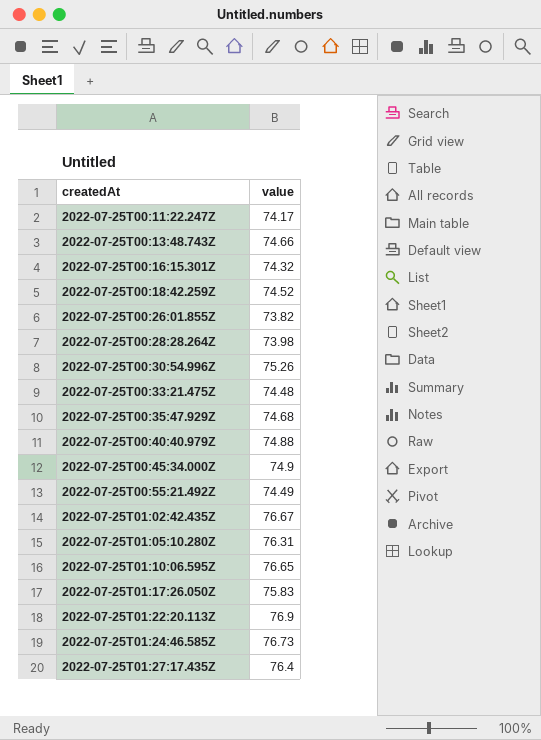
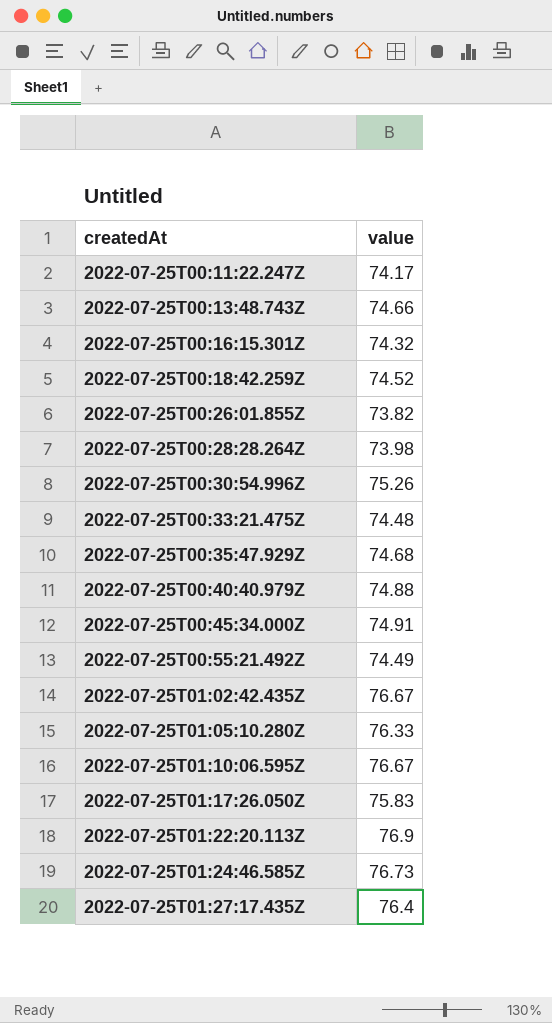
2022-07-25T00:45:34.000Z | value: 74.9 -> 74.91
2022-07-25T01:05:10.280Z | value: 76.31 -> 76.33
2022-07-25T01:10:06.595Z | value: 76.65 -> 76.67

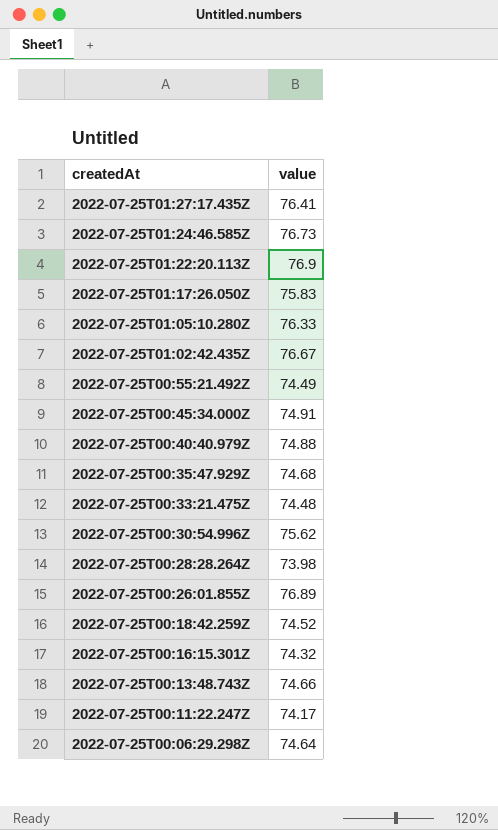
row order: createdAt ascending -> createdAt descending
row 2022-07-25T01:10:06.595Z: 76.67 -> none
2022-07-25T01:27:17.435Z | value: 76.4 -> 76.41
2022-07-25T00:30:54.996Z | value: 75.26 -> 75.62
2022-07-25T00:26:01.855Z | value: 73.82 -> 76.89
row 2022-07-25T00:06:29.298Z: none -> 74.64

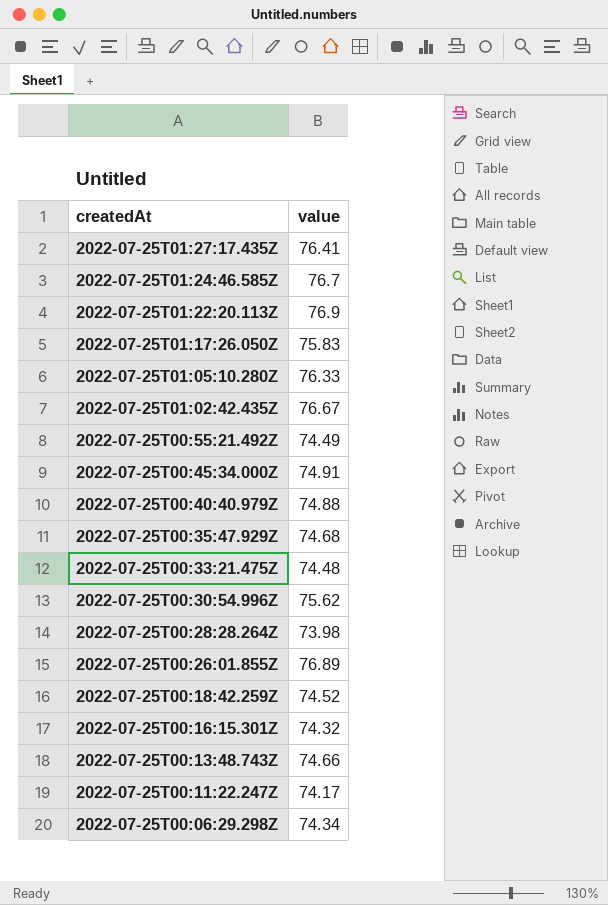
2022-07-25T01:24:46.585Z | value: 76.73 -> 76.7
2022-07-25T00:06:29.298Z | value: 74.64 -> 74.34

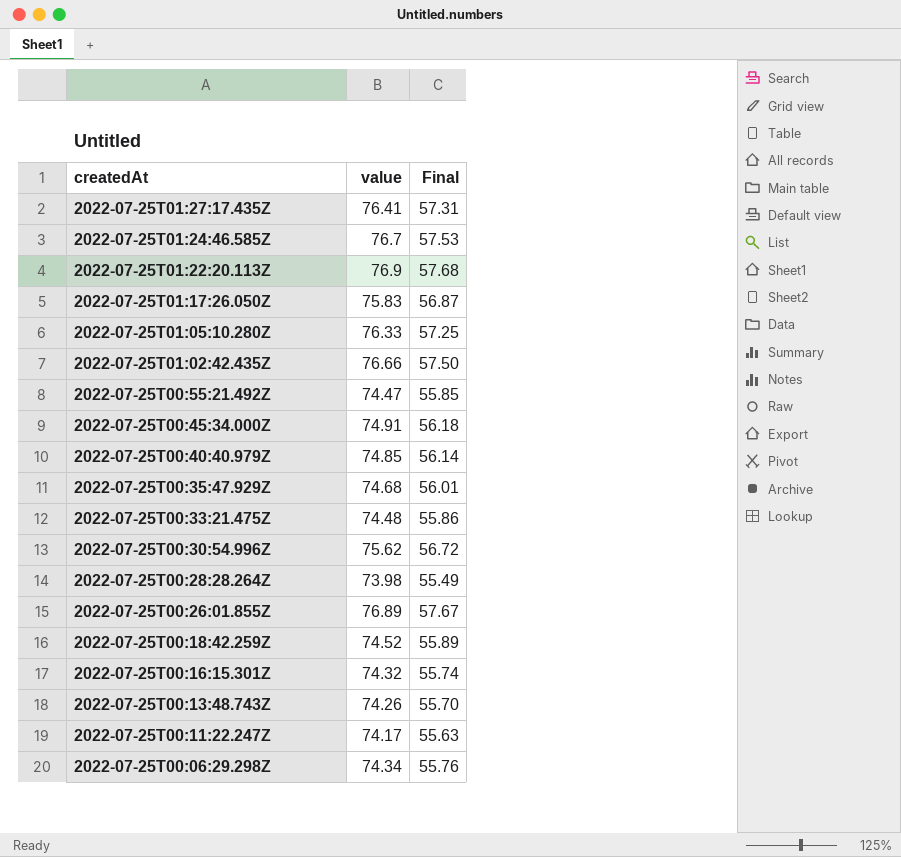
column Final | formula: none -> [value] * 0.75
2022-07-25T01:02:42.435Z | value: 76.67 -> 76.66
2022-07-25T00:55:21.492Z | value: 74.49 -> 74.47
2022-07-25T00:40:40.979Z | value: 74.88 -> 74.85
2022-07-25T00:13:48.743Z | value: 74.66 -> 74.26

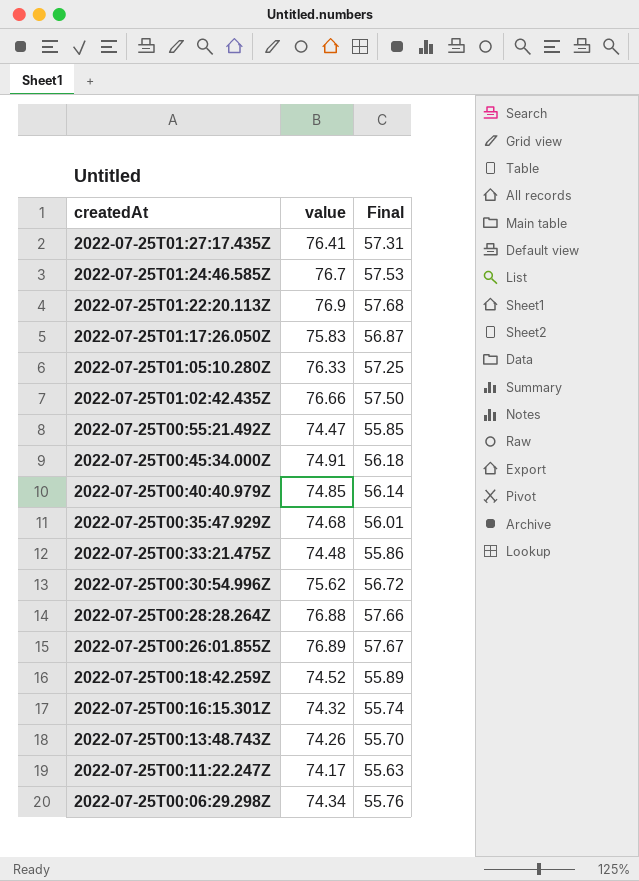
2022-07-25T00:28:28.264Z | value: 73.98 -> 76.88
2022-07-25T00:28:28.264Z | Final: 55.49 -> 57.66

